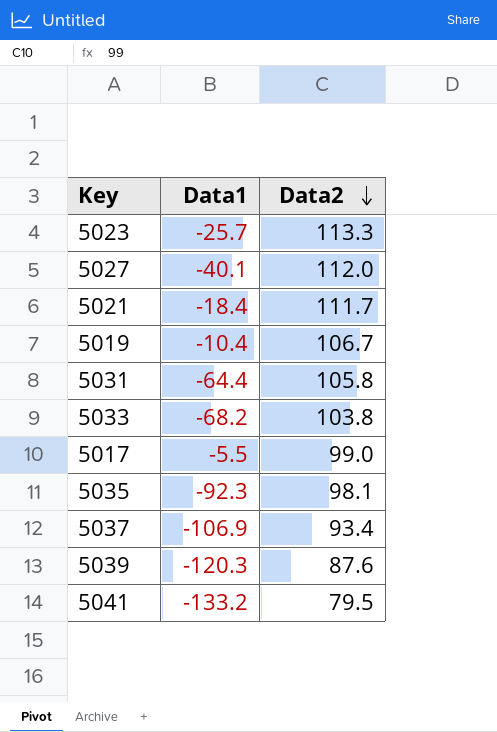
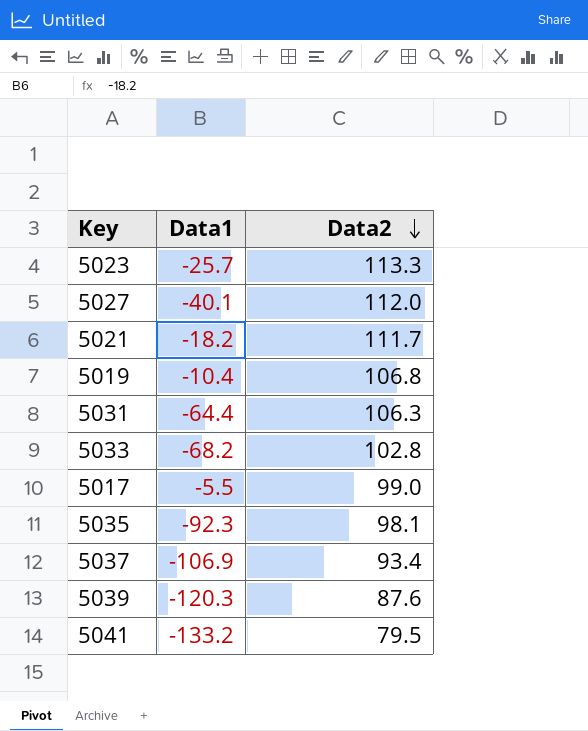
5021 | Data1: -18.4 -> -18.2
5019 | Data2: 106.7 -> 106.8
5031 | Data2: 105.8 -> 106.3
5033 | Data2: 103.8 -> 102.8

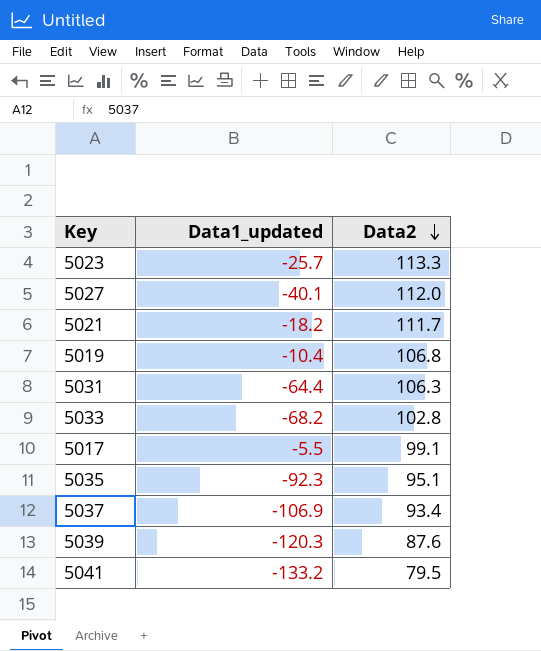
column name: Data1 -> Data1_updated
5017 | Data2: 99.0 -> 99.1
5035 | Data2: 98.1 -> 95.1

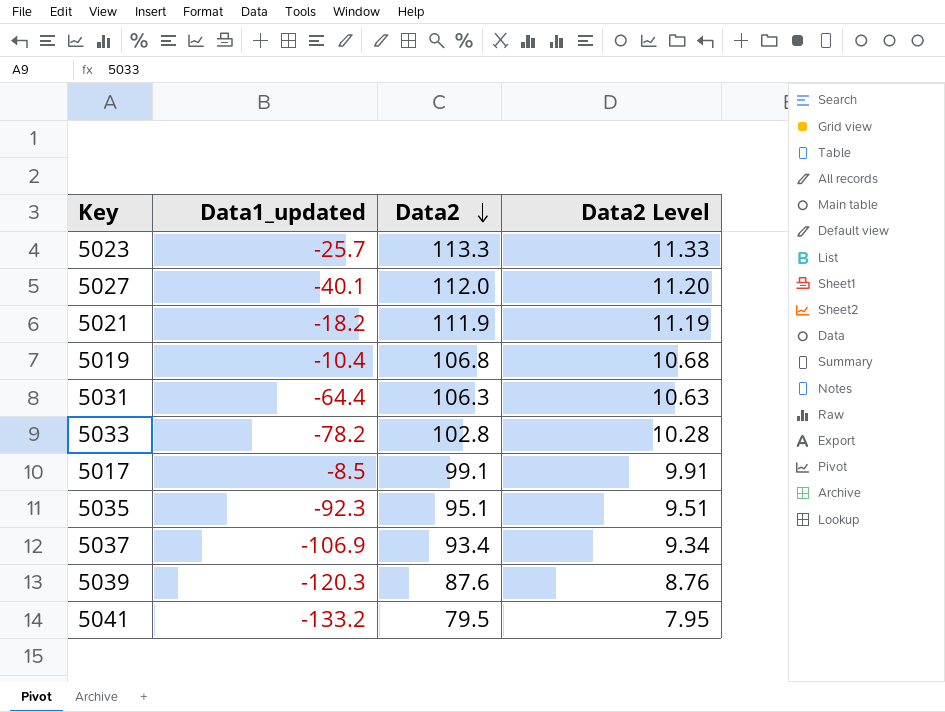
column Data2 Level | formula: none -> [Data2] * 0.1
5021 | Data2: 111.7 -> 111.9
5033 | Data1_updated: -68.2 -> -78.2
5017 | Data1_updated: -5.5 -> -8.5

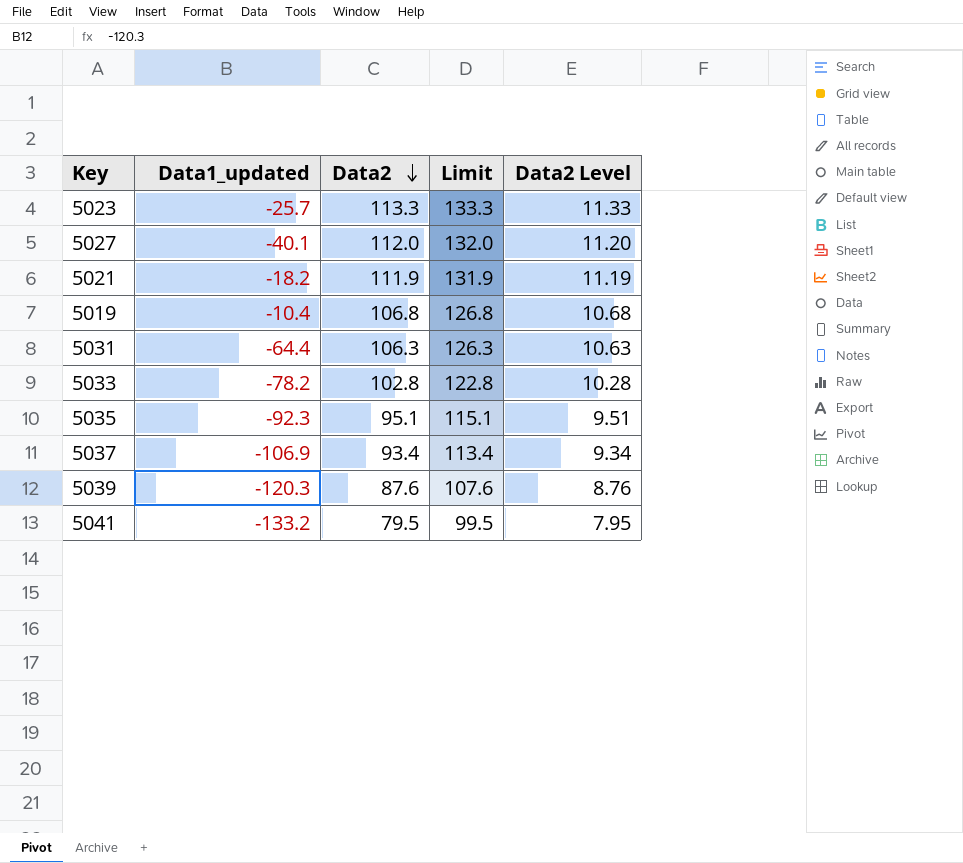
column Limit | formula: none -> [Data2] + 20
row 5017: -8.5 | 99.1 | 9.91 -> none

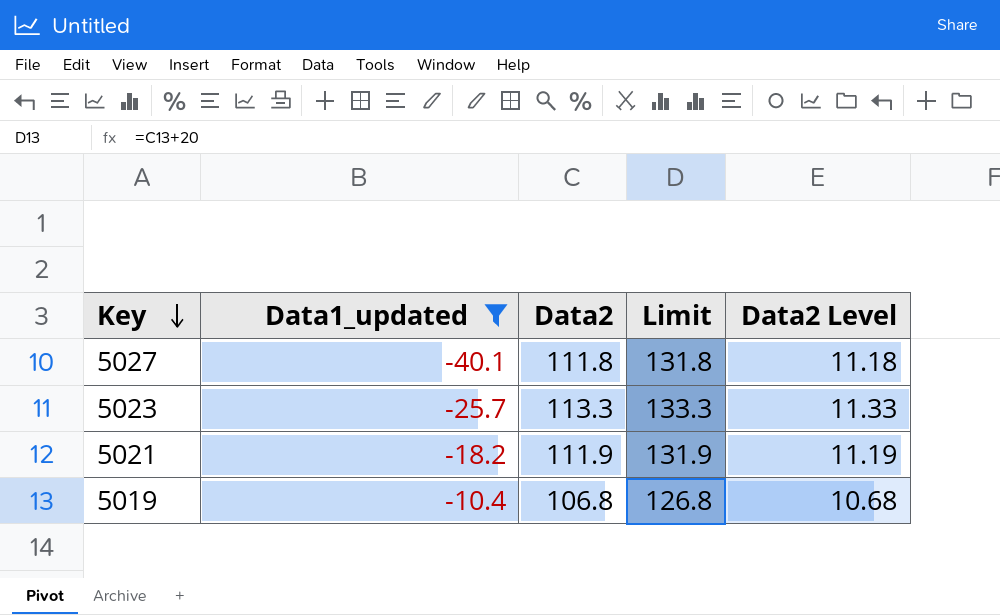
filter: none -> Data1_updated >= -40.1
row order: Data2 descending -> Key descending
5027 | Data2: 112.0 -> 111.8
5027 | Limit: 132.0 -> 131.8
5027 | Data2 Level: 11.20 -> 11.18

